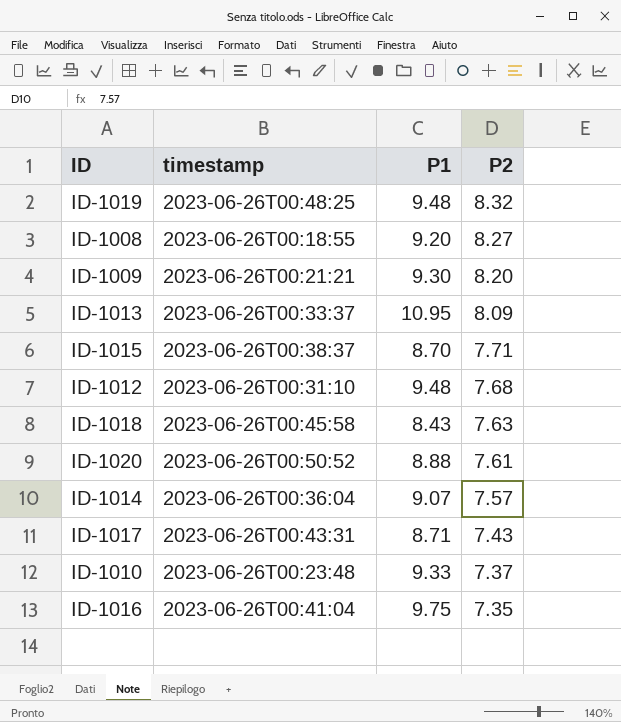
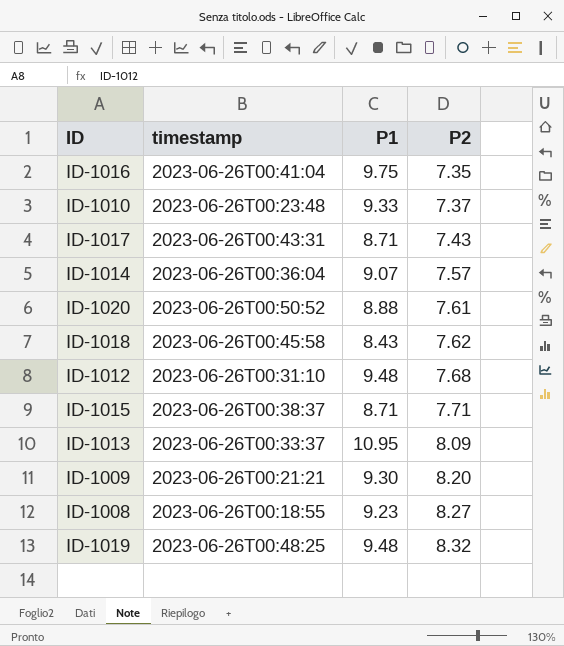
row order: P2 descending -> P2 ascending
ID-1018 | P2: 7.63 -> 7.62
ID-1015 | P1: 8.70 -> 8.71
ID-1008 | P1: 9.20 -> 9.23

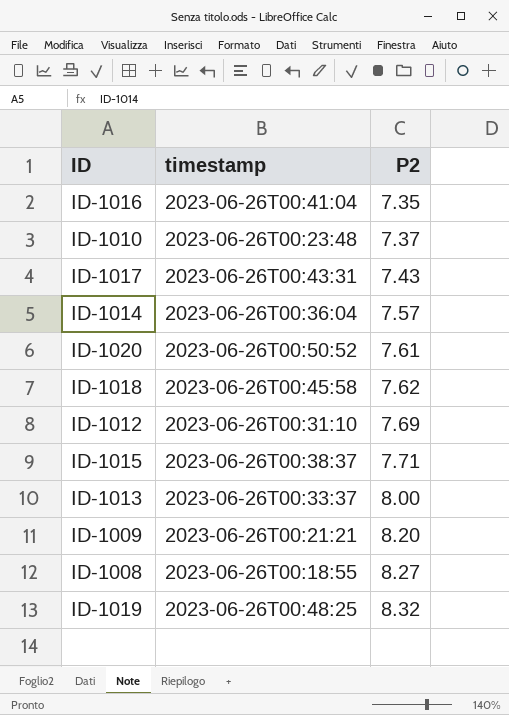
column P1 | position: 3 -> none
ID-1012 | P2: 7.68 -> 7.69
ID-1013 | P2: 8.09 -> 8.00

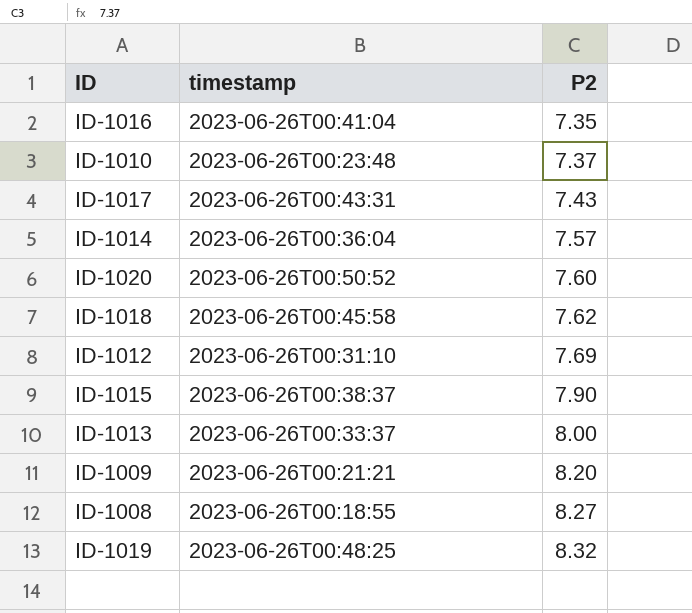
ID-1020 | P2: 7.61 -> 7.60
ID-1015 | P2: 7.71 -> 7.90

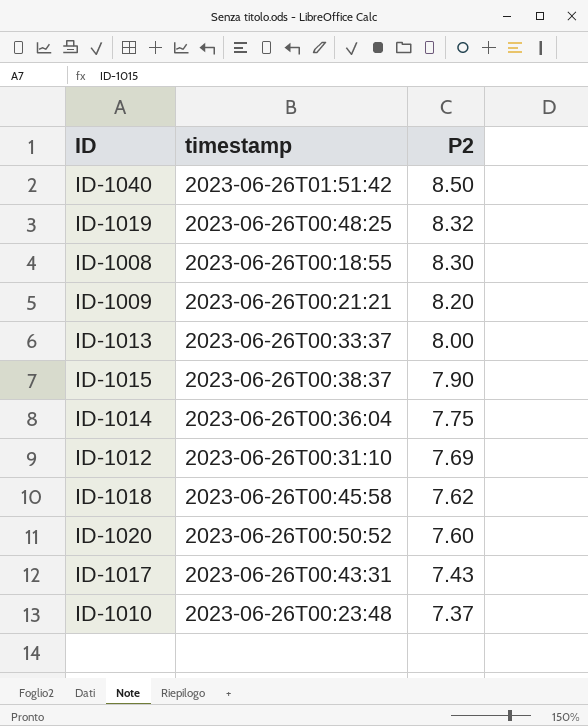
row order: P2 ascending -> P2 descending
row ID-1016: 2023-06-26T00:41:04 | 7.35 -> none
row ID-1040: none -> 2023-06-26T01:51:42 | 8.50
ID-1008 | P2: 8.27 -> 8.30
ID-1014 | P2: 7.57 -> 7.75

